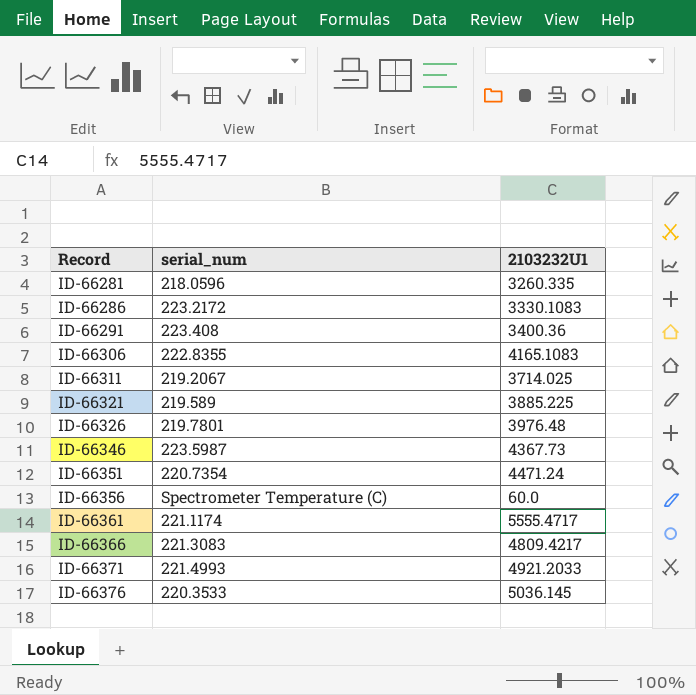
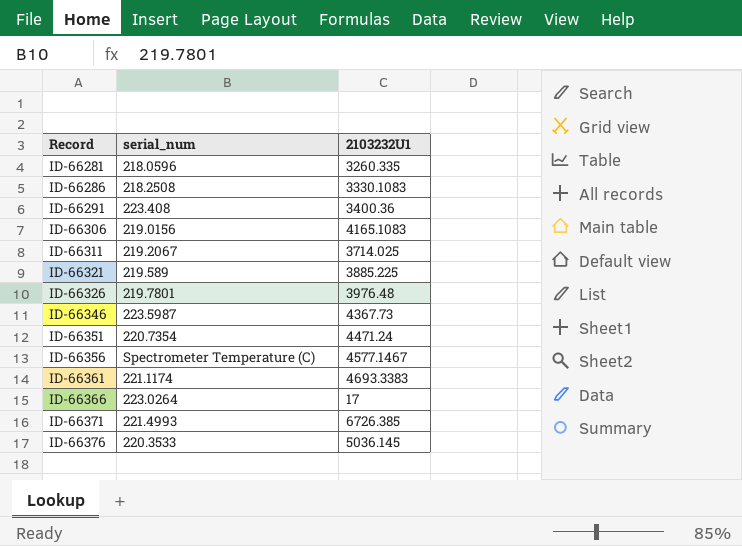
ID-66286 | serial_num: 223.2172 -> 218.2508
ID-66306 | serial_num: 222.8355 -> 219.0156
ID-66356 | 2103232U1: 60.0 -> 4577.1467
ID-66361 | 2103232U1: 5555.4717 -> 4693.3383
ID-66366 | serial_num: 221.3083 -> 223.0264
ID-66366 | 2103232U1: 4809.4217 -> 17
ID-66371 | 2103232U1: 4921.2033 -> 6726.385

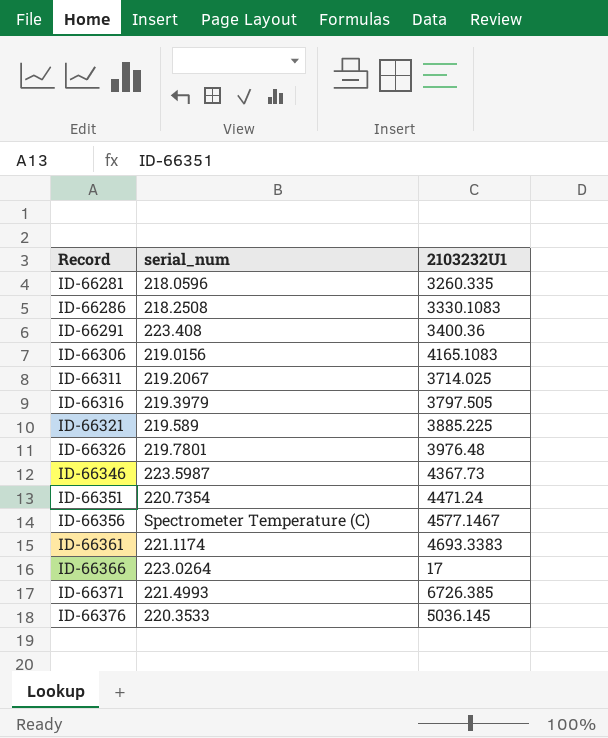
row ID-66316: none -> 219.3979 | 3797.505

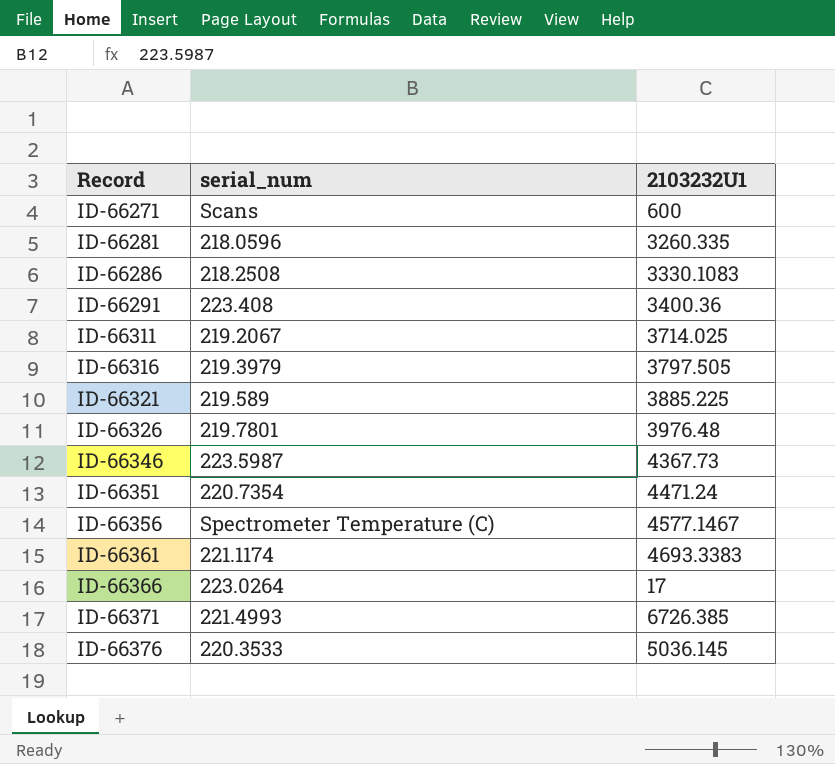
row ID-66306: 219.0156 | 4165.1083 -> none
row ID-66271: none -> Scans | 600

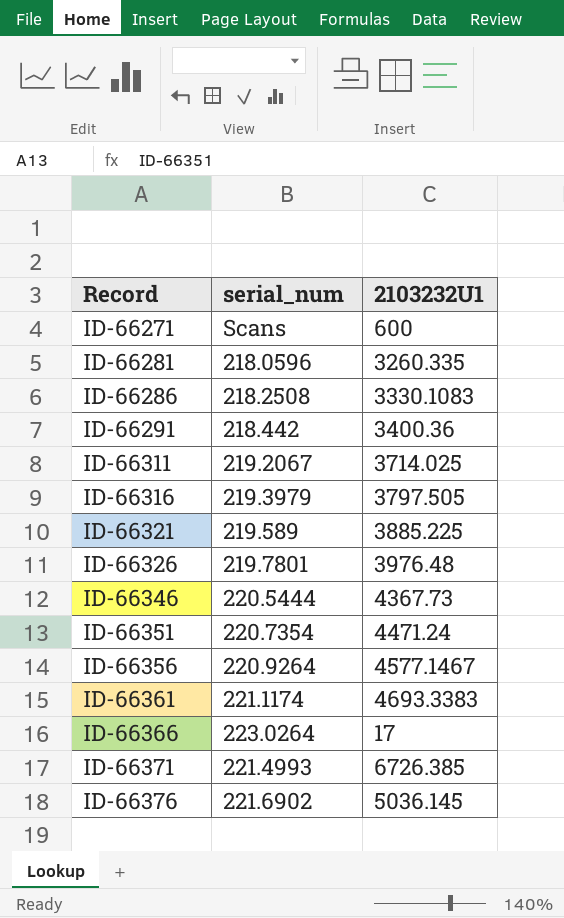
ID-66291 | serial_num: 223.408 -> 218.442
ID-66346 | serial_num: 223.5987 -> 220.5444
ID-66356 | serial_num: Spectrometer Temperature (C) -> 220.9264
ID-66376 | serial_num: 220.3533 -> 221.6902

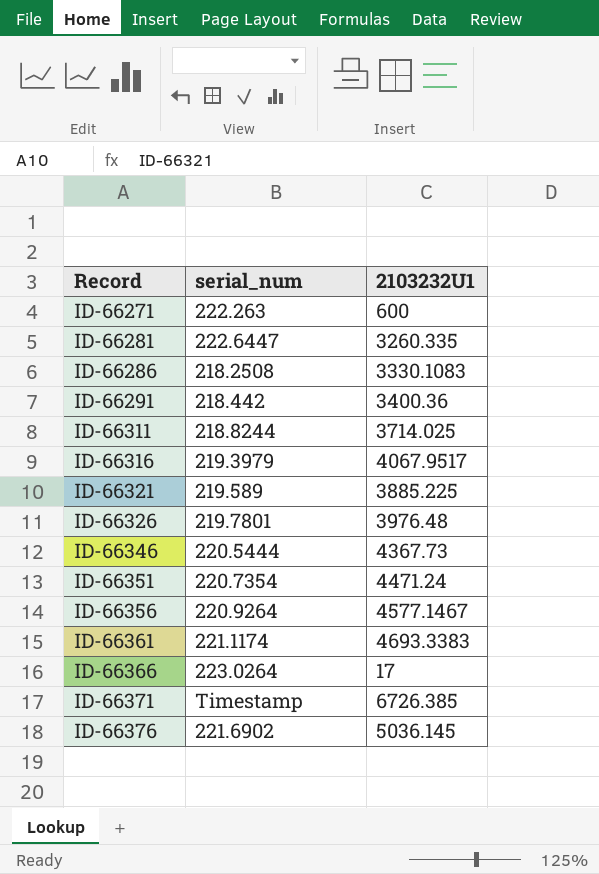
ID-66271 | serial_num: Scans -> 222.263
ID-66281 | serial_num: 218.0596 -> 222.6447
ID-66311 | serial_num: 219.2067 -> 218.8244
ID-66316 | 2103232U1: 3797.505 -> 4067.9517
ID-66371 | serial_num: 221.4993 -> Timestamp

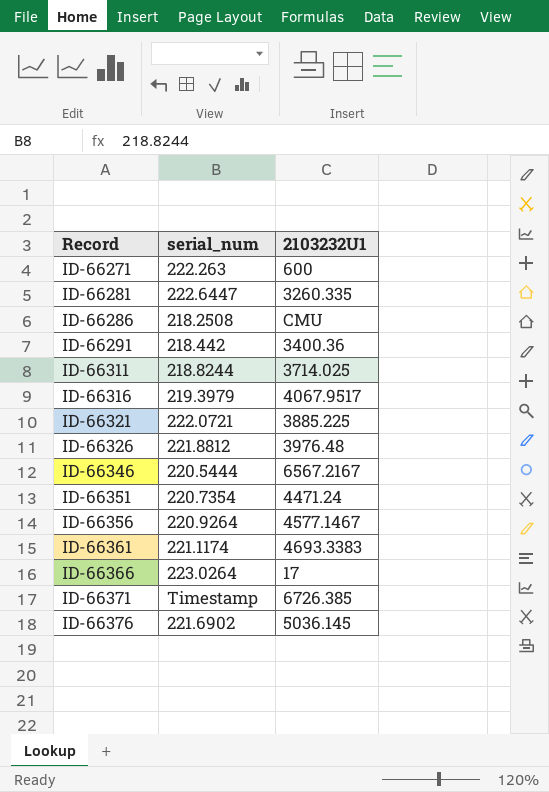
ID-66286 | 2103232U1: 3330.1083 -> CMU
ID-66321 | serial_num: 219.589 -> 222.0721
ID-66326 | serial_num: 219.7801 -> 221.8812
ID-66346 | 2103232U1: 4367.73 -> 6567.2167

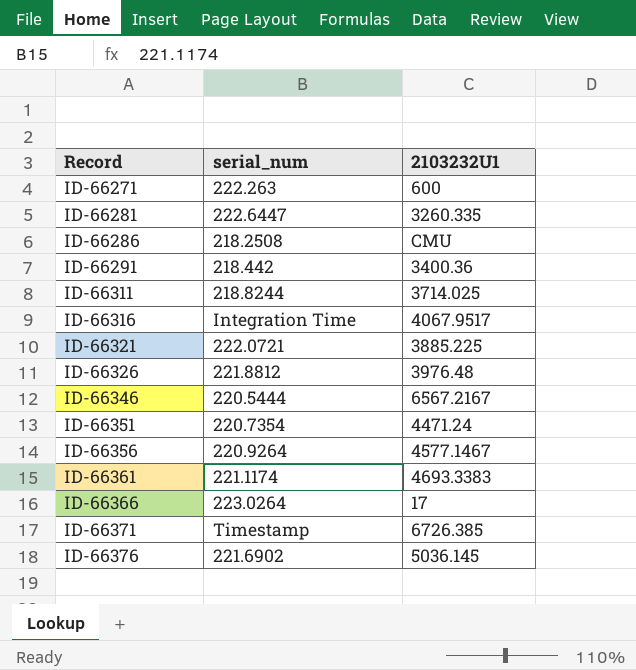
ID-66316 | serial_num: 219.3979 -> Integration Time

